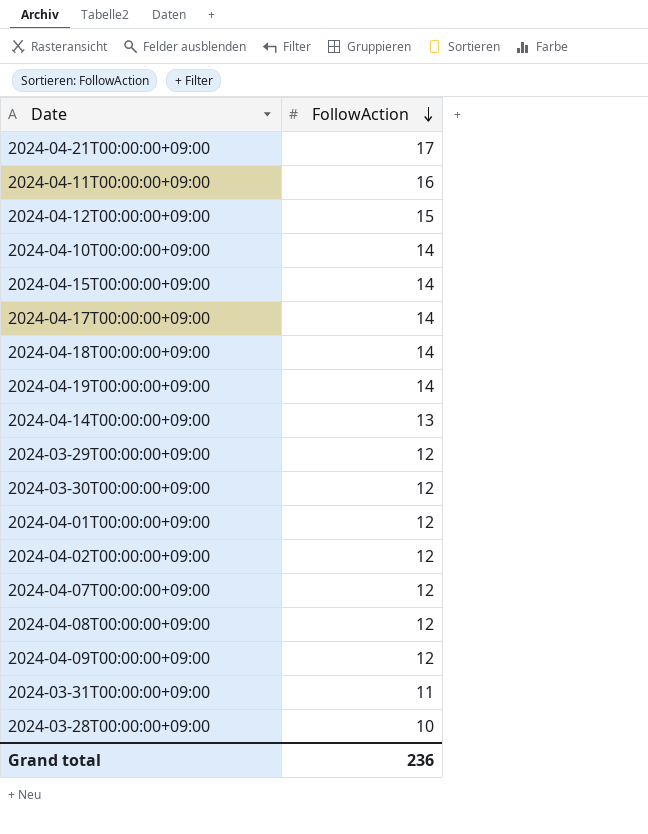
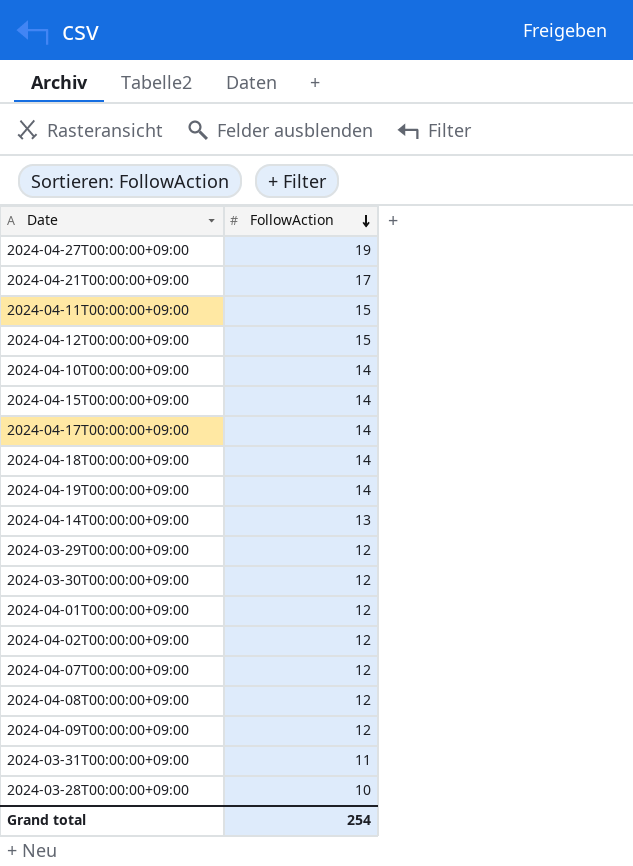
row 2024-04-27T00:00:00+09:00: none -> 19
2024-04-11T00:00:00+09:00 | FollowAction: 16 -> 15
Grand total | FollowAction: 236 -> 254

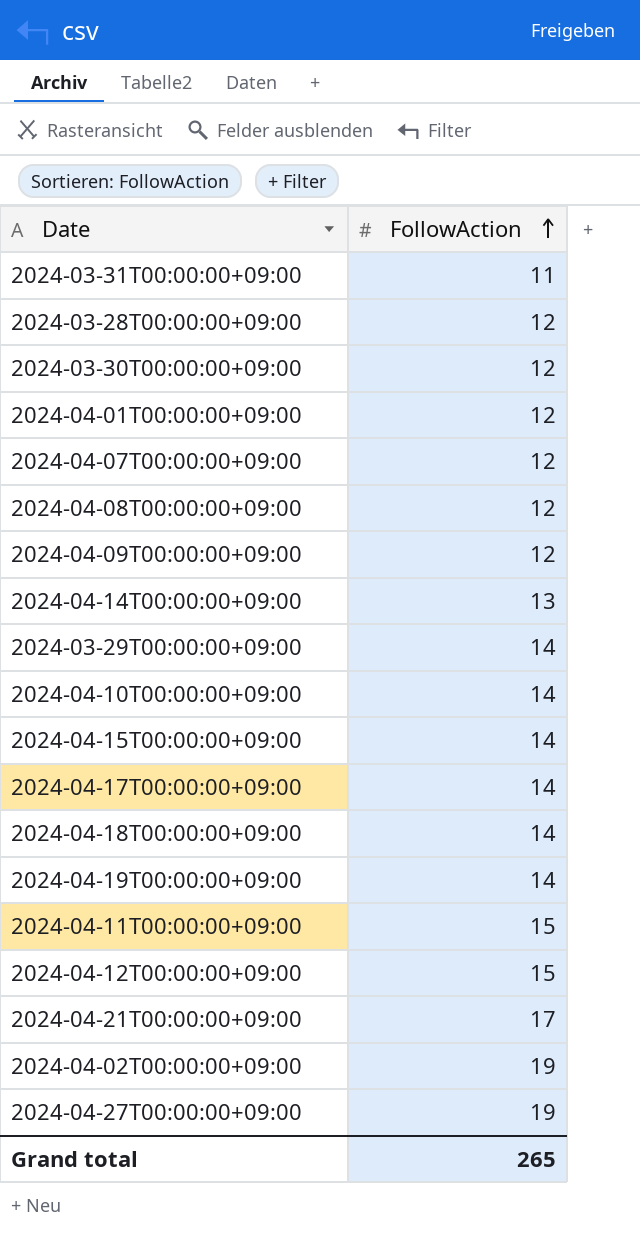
row order: FollowAction descending -> FollowAction ascending
2024-03-28T00:00:00+09:00 | FollowAction: 10 -> 12
2024-03-29T00:00:00+09:00 | FollowAction: 12 -> 14
2024-04-02T00:00:00+09:00 | FollowAction: 12 -> 19
Grand total | FollowAction: 254 -> 265

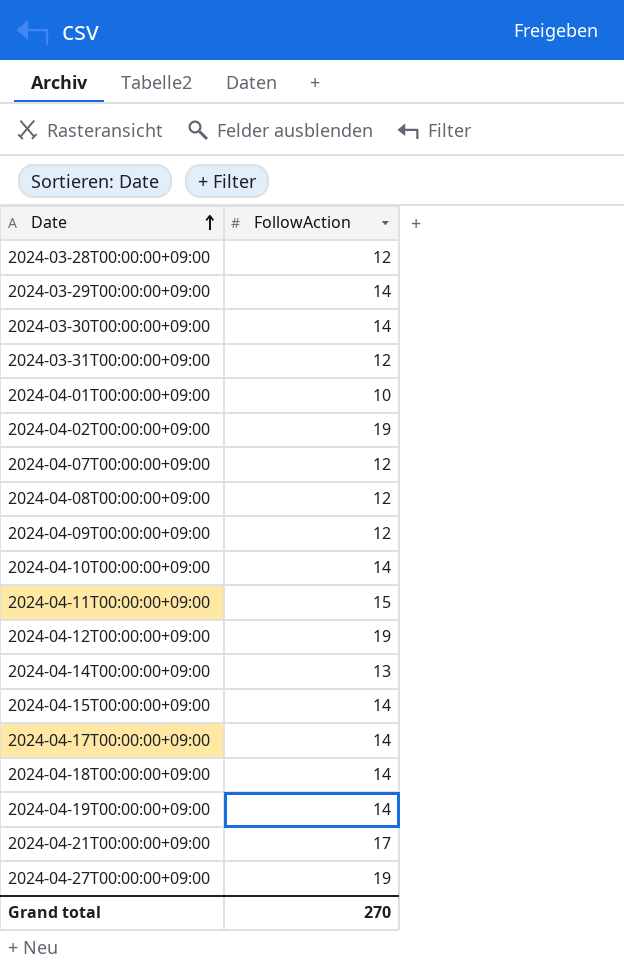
row order: FollowAction ascending -> Date ascending
2024-03-30T00:00:00+09:00 | FollowAction: 12 -> 14
2024-03-31T00:00:00+09:00 | FollowAction: 11 -> 12
2024-04-01T00:00:00+09:00 | FollowAction: 12 -> 10
2024-04-12T00:00:00+09:00 | FollowAction: 15 -> 19
Grand total | FollowAction: 265 -> 270

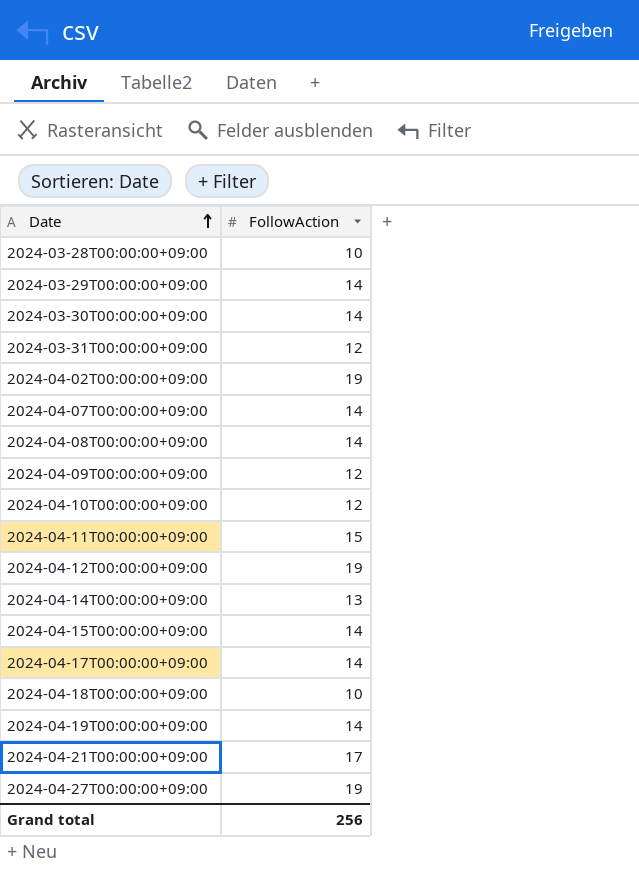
row 2024-04-01T00:00:00+09:00: 10 -> none
2024-03-28T00:00:00+09:00 | FollowAction: 12 -> 10
2024-04-07T00:00:00+09:00 | FollowAction: 12 -> 14
2024-04-08T00:00:00+09:00 | FollowAction: 12 -> 14
2024-04-10T00:00:00+09:00 | FollowAction: 14 -> 12
2024-04-18T00:00:00+09:00 | FollowAction: 14 -> 10
Grand total | FollowAction: 270 -> 256

